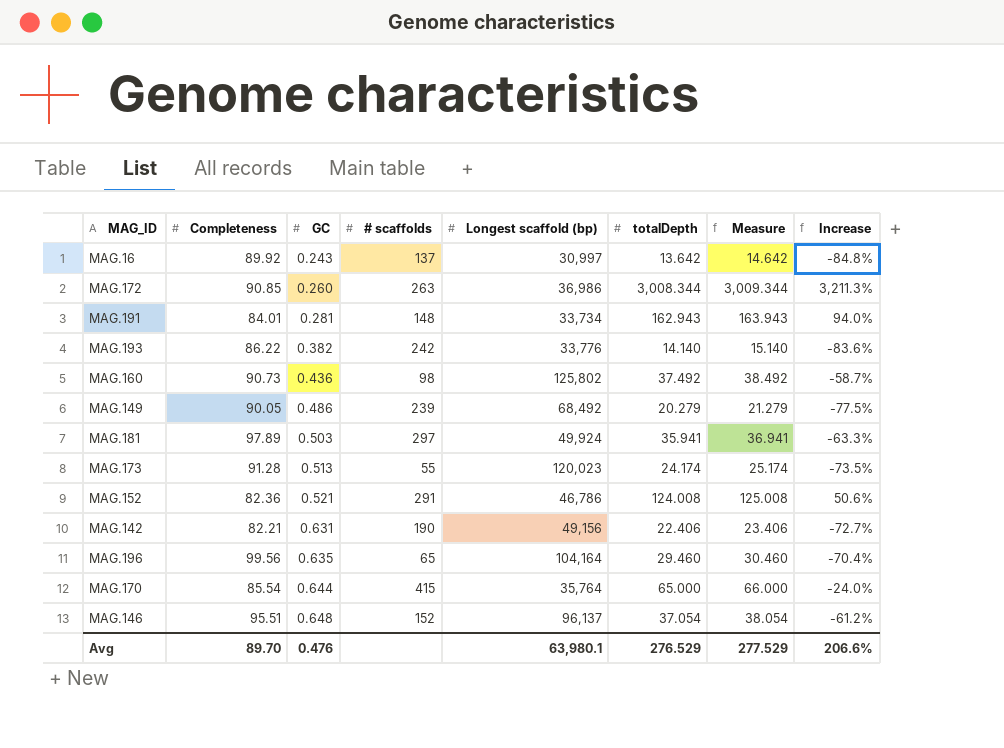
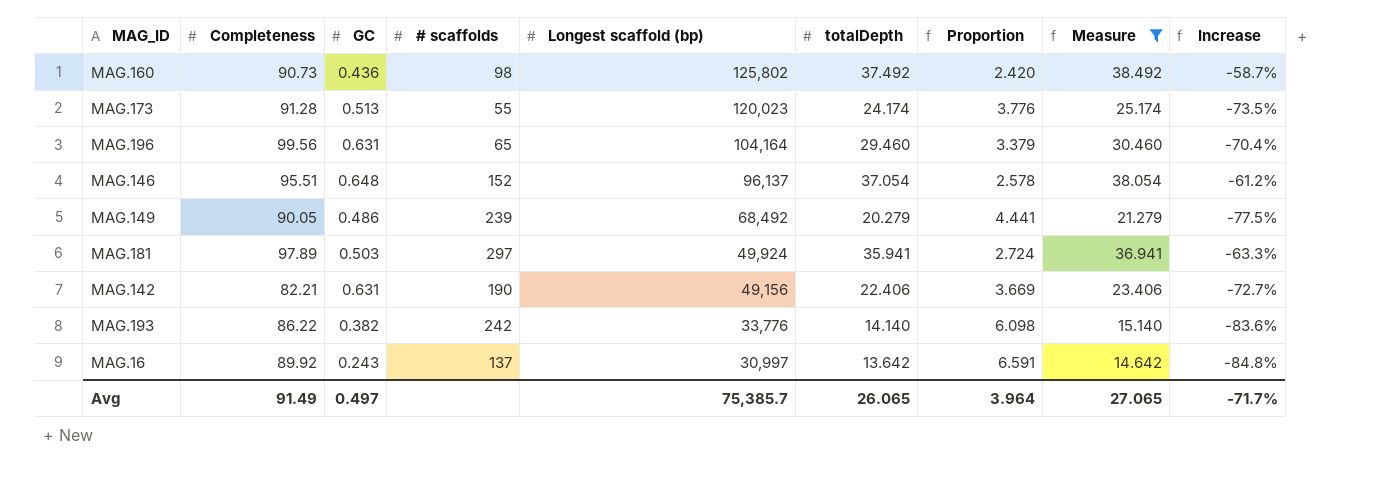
filter: none -> Measure <= 38.492
row order: GC ascending -> Longest scaffold (bp) descending
column Proportion | formula: none -> [Completeness] / [totalDepth]
MAG.196 | GC: 0.635 -> 0.631
Avg | Completeness: 89.70 -> 91.49
Avg | GC: 0.476 -> 0.497
Avg | Longest scaffold (bp): 63,980.1 -> 75,385.7
Avg | totalDepth: 276.529 -> 26.065
Avg | Measure: 277.529 -> 27.065
Avg | Increase: 206.6% -> -71.7%

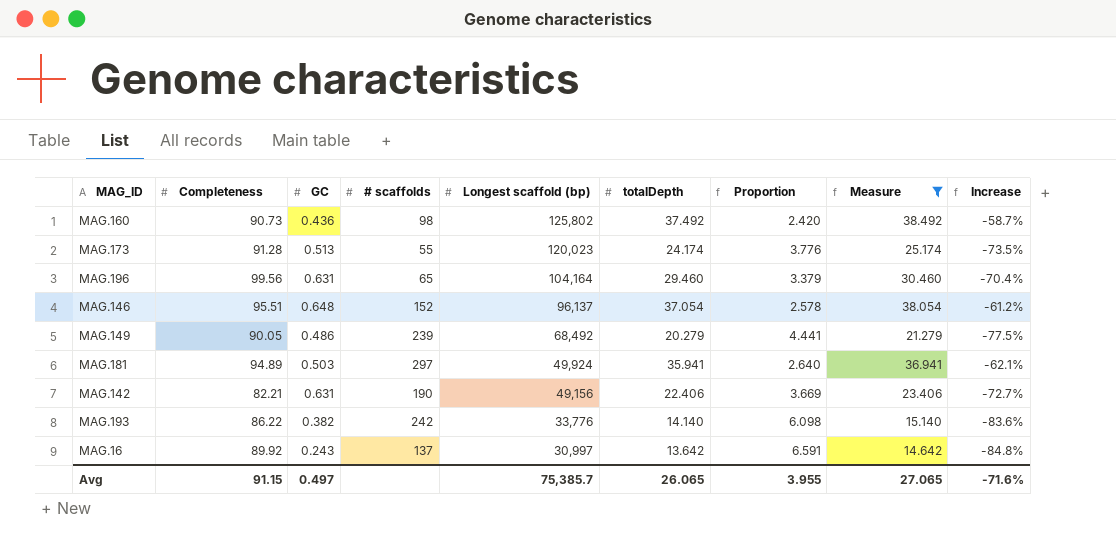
MAG.181 | Completeness: 97.89 -> 94.89
MAG.181 | Proportion: 2.724 -> 2.640
MAG.181 | Increase: -63.3% -> -62.1%
Avg | Completeness: 91.49 -> 91.15
Avg | Proportion: 3.964 -> 3.955
Avg | Increase: -71.7% -> -71.6%

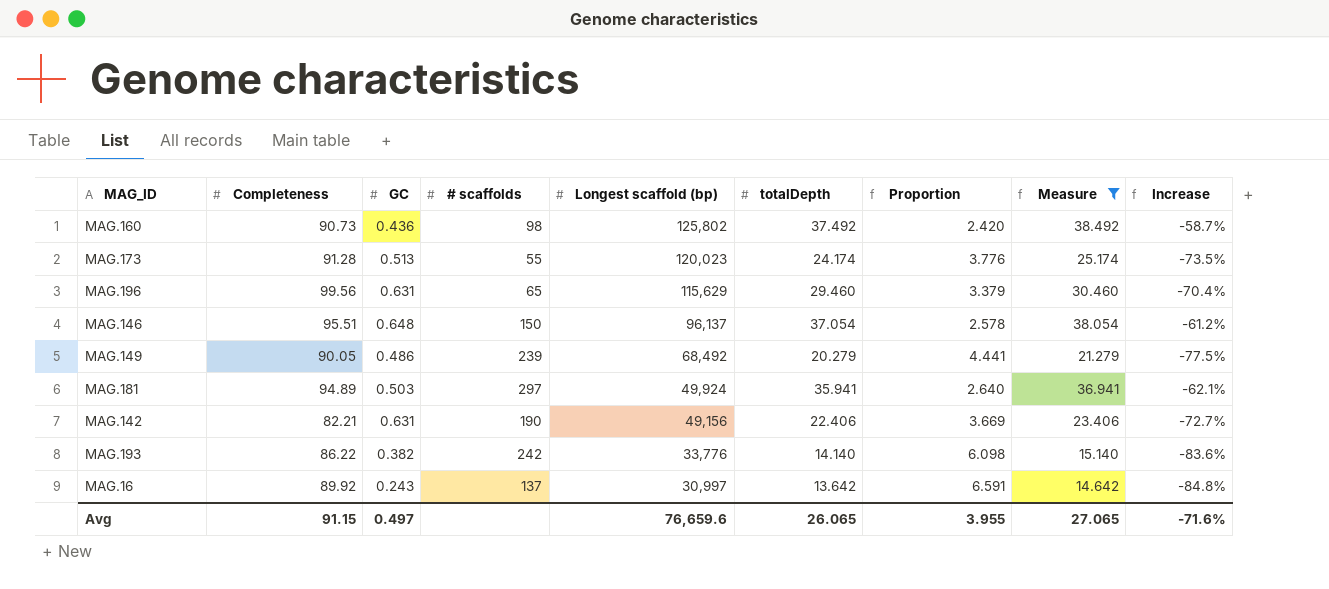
MAG.196 | Longest scaffold (bp): 104,164 -> 115,629
MAG.146 | # scaffolds: 152 -> 150
Avg | Longest scaffold (bp): 75,385.7 -> 76,659.6

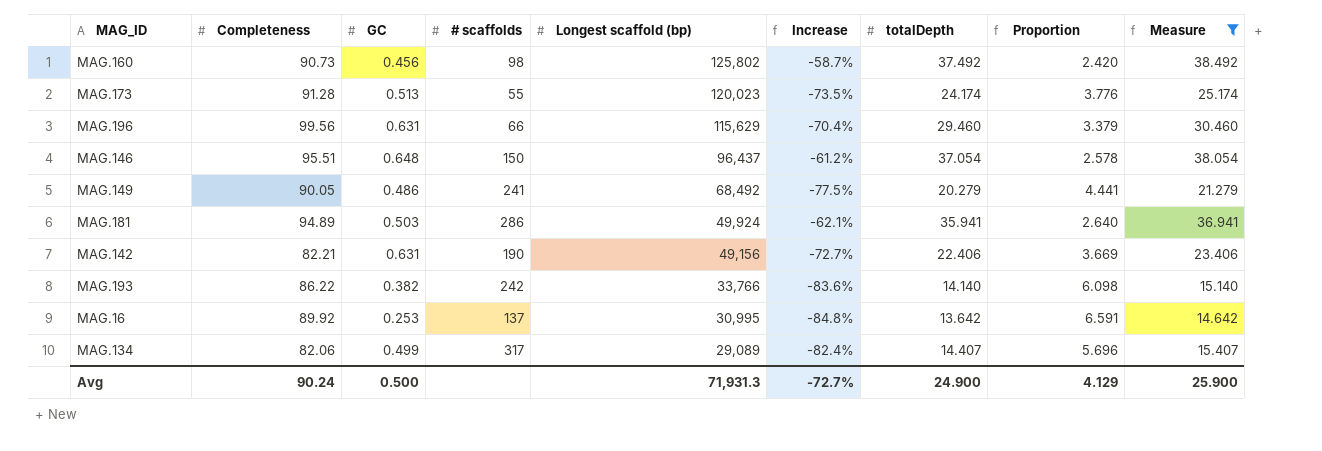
column Increase | position: 9 -> 6
MAG.160 | GC: 0.436 -> 0.456
MAG.196 | # scaffolds: 65 -> 66
MAG.146 | Longest scaffold (bp): 96,137 -> 96,437
MAG.149 | # scaffolds: 239 -> 241
MAG.181 | # scaffolds: 297 -> 286
MAG.193 | Longest scaffold (bp): 33,776 -> 33,766
MAG.16 | GC: 0.243 -> 0.253
MAG.16 | Longest scaffold (bp): 30,997 -> 30,995
row MAG.134: none -> 82.06 | 0.499 | 317 | 29,089 | -82.4% | 14.407 | 5.696 | 15.407
Avg | Completeness: 91.15 -> 90.24
Avg | GC: 0.497 -> 0.500
Avg | Longest scaffold (bp): 76,659.6 -> 71,931.3
Avg | Increase: -71.6% -> -72.7%
Avg | totalDepth: 26.065 -> 24.900
Avg | Proportion: 3.955 -> 4.129
Avg | Measure: 27.065 -> 25.900

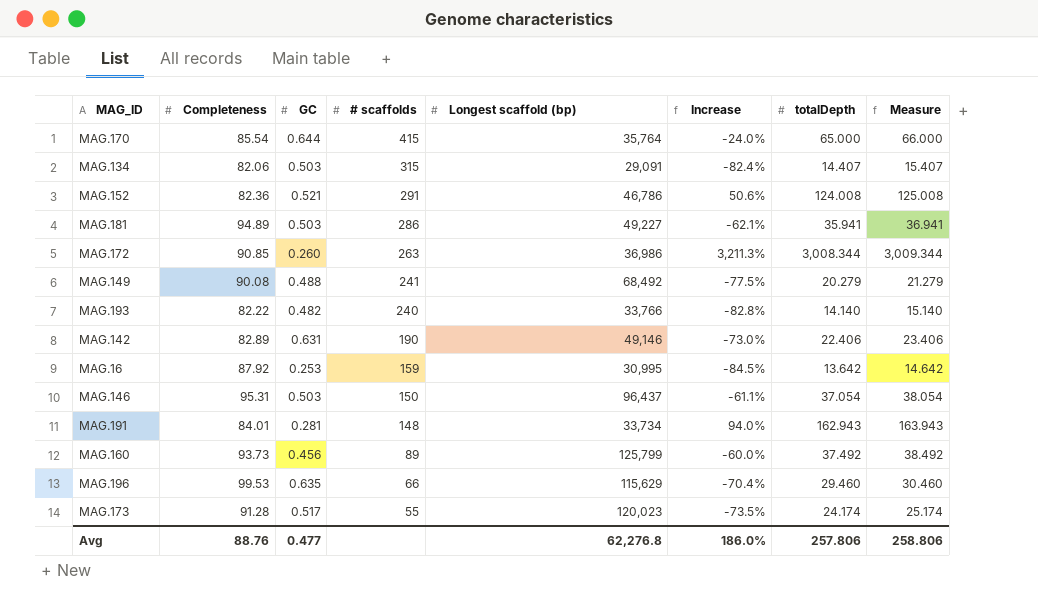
filter: Measure <= 38.492 -> none
row order: Longest scaffold (bp) descending -> # scaffolds descending
column Proportion | formula: [Completeness] / [totalDepth] -> none
MAG.134 | GC: 0.499 -> 0.503
MAG.134 | # scaffolds: 317 -> 315
MAG.134 | Longest scaffold (bp): 29,089 -> 29,091
MAG.181 | Longest scaffold (bp): 49,924 -> 49,227
MAG.149 | Completeness: 90.05 -> 90.08
MAG.149 | GC: 0.486 -> 0.488
MAG.193 | Completeness: 86.22 -> 82.22
MAG.193 | GC: 0.382 -> 0.482
MAG.193 | # scaffolds: 242 -> 240
MAG.193 | Increase: -83.6% -> -82.8%
MAG.142 | Completeness: 82.21 -> 82.89
MAG.142 | Longest scaffold (bp): 49,156 -> 49,146
MAG.142 | Increase: -72.7% -> -73.0%
MAG.16 | Completeness: 89.92 -> 87.92
MAG.16 | # scaffolds: 137 -> 159
MAG.16 | Increase: -84.8% -> -84.5%
MAG.146 | Completeness: 95.51 -> 95.31
MAG.146 | GC: 0.648 -> 0.503
MAG.146 | Increase: -61.2% -> -61.1%
MAG.160 | Completeness: 90.73 -> 93.73
MAG.160 | # scaffolds: 98 -> 89
MAG.160 | Longest scaffold (bp): 125,802 -> 125,799
MAG.160 | Increase: -58.7% -> -60.0%
MAG.196 | Completeness: 99.56 -> 99.53
MAG.196 | GC: 0.631 -> 0.635
MAG.173 | GC: 0.513 -> 0.517
Avg | Completeness: 90.24 -> 88.76
Avg | GC: 0.500 -> 0.477
Avg | Longest scaffold (bp): 71,931.3 -> 62,276.8
Avg | Increase: -72.7% -> 186.0%
Avg | totalDepth: 24.900 -> 257.806
Avg | Measure: 25.900 -> 258.806

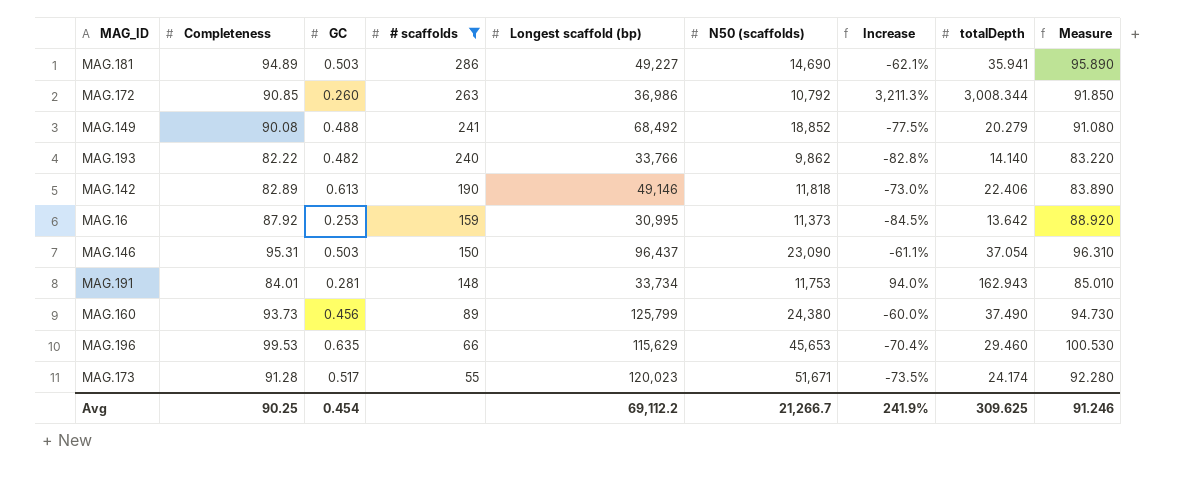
filter: none -> # scaffolds <= 286
column N50 (scaffolds) | position: none -> 6
column Measure | formula: [totalDepth] + 1 -> [Completeness] + 1
MAG.142 | GC: 0.631 -> 0.613
MAG.160 | totalDepth: 37.492 -> 37.490
Avg | Completeness: 88.76 -> 90.25
Avg | GC: 0.477 -> 0.454
Avg | Longest scaffold (bp): 62,276.8 -> 69,112.2
Avg | Increase: 186.0% -> 241.9%
Avg | totalDepth: 257.806 -> 309.625
Avg | Measure: 258.806 -> 91.246

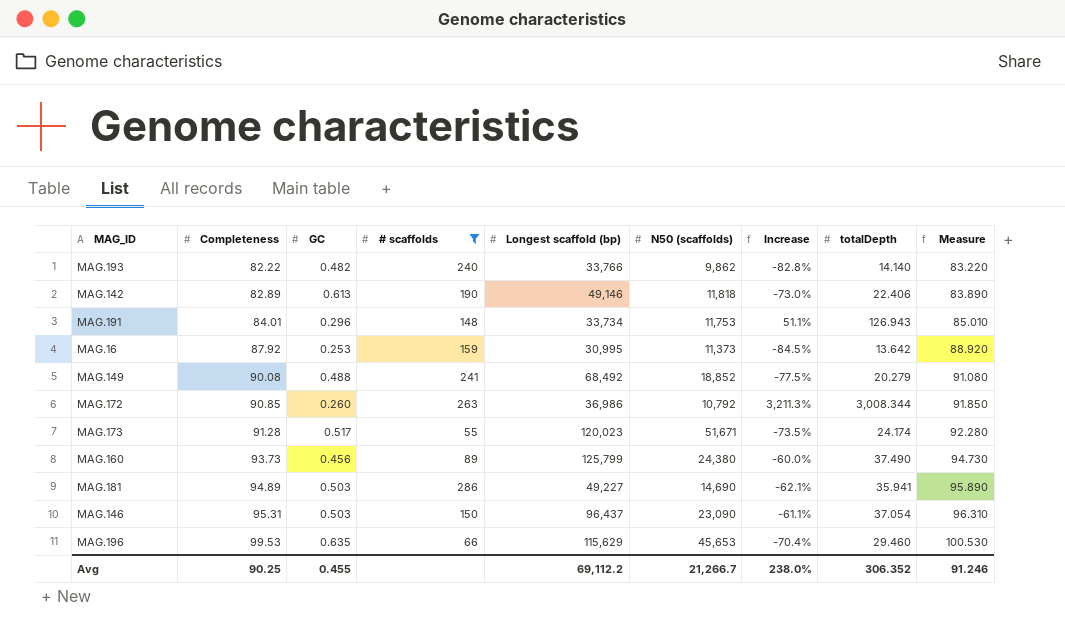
row order: # scaffolds descending -> Completeness ascending
MAG.191 | GC: 0.281 -> 0.296
MAG.191 | Increase: 94.0% -> 51.1%
MAG.191 | totalDepth: 162.943 -> 126.943
Avg | GC: 0.454 -> 0.455
Avg | Increase: 241.9% -> 238.0%
Avg | totalDepth: 309.625 -> 306.352

